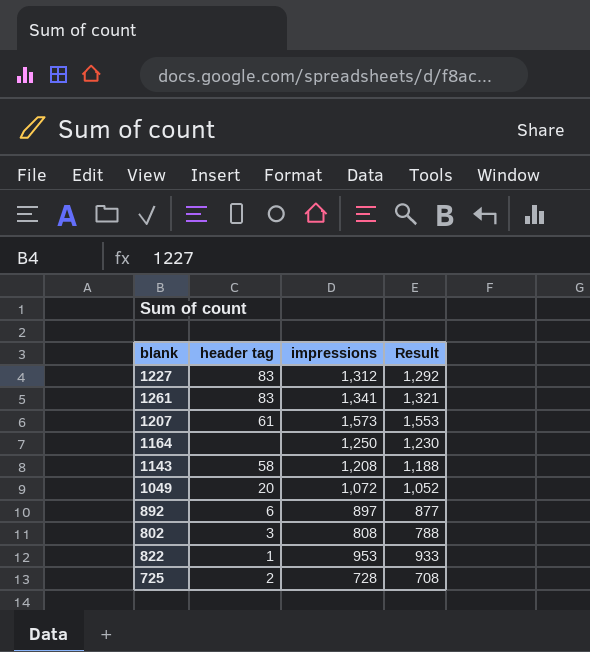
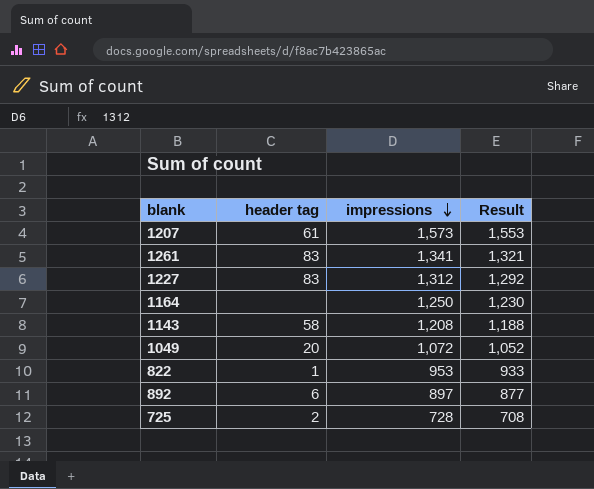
row order: none -> impressions descending
row 802: 3 | 808 | 788 -> none

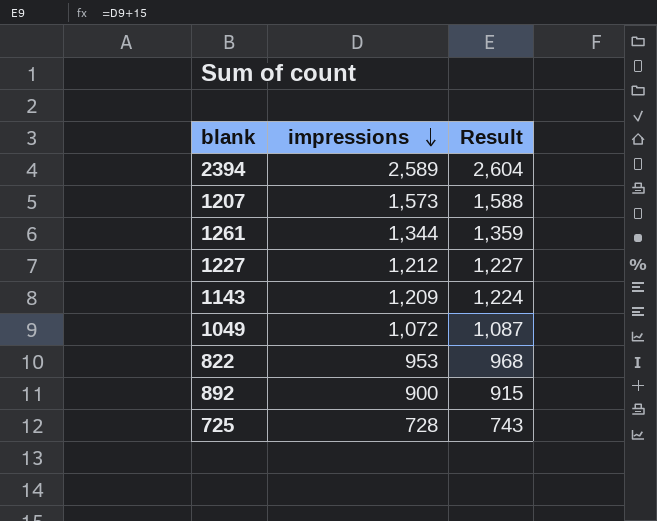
column header tag | position: 2 -> none
column Result | formula: [impressions] - 20 -> [impressions] + 15
row 1164: none | 1,250 | 1,230 -> none
row 2394: none -> 2,589 | 2,604
1261 | impressions: 1,341 -> 1,344
1227 | impressions: 1,312 -> 1,212
1143 | impressions: 1,208 -> 1,209
892 | impressions: 897 -> 900

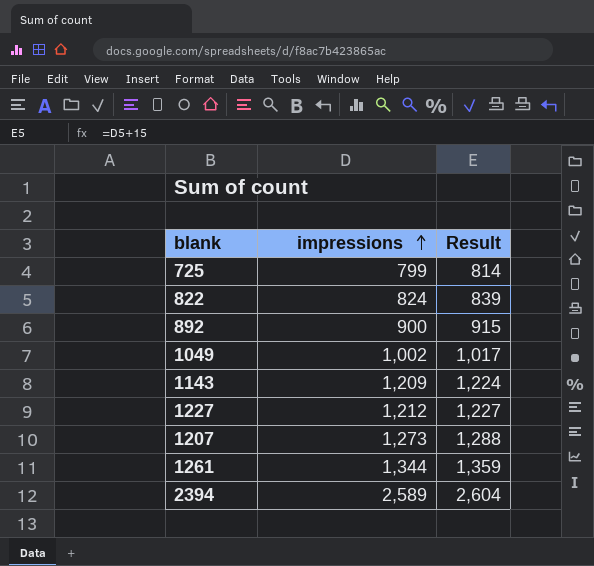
row order: impressions descending -> impressions ascending
725 | impressions: 728 -> 799
725 | Result: 743 -> 814
822 | impressions: 953 -> 824
822 | Result: 968 -> 839
1049 | impressions: 1,072 -> 1,002
1049 | Result: 1,087 -> 1,017
1207 | impressions: 1,573 -> 1,273
1207 | Result: 1,588 -> 1,288

